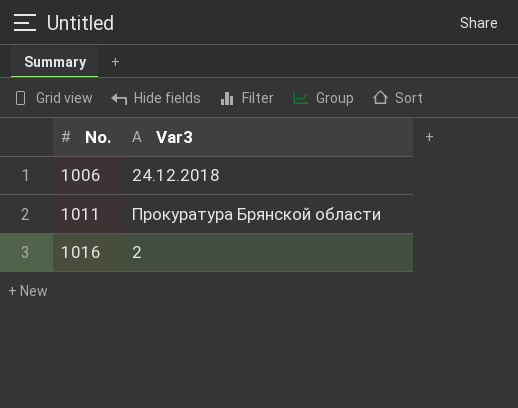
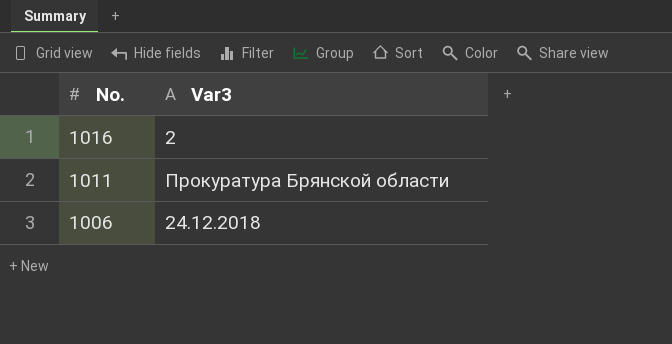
row order: No. ascending -> No. descending

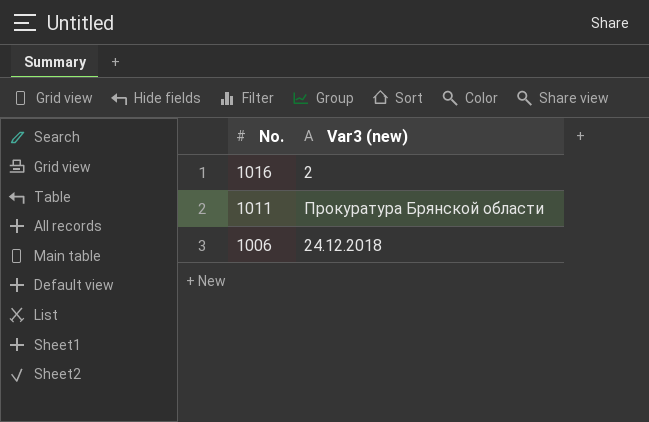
column name: Var3 -> Var3 (new)

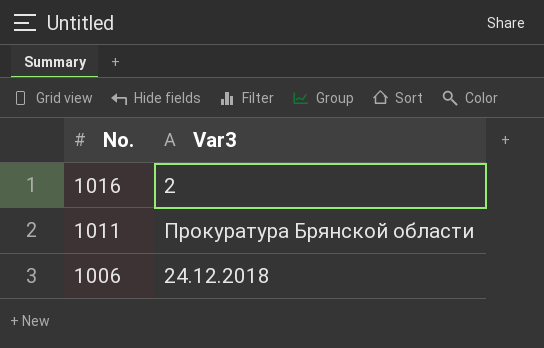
column name: Var3 (new) -> Var3

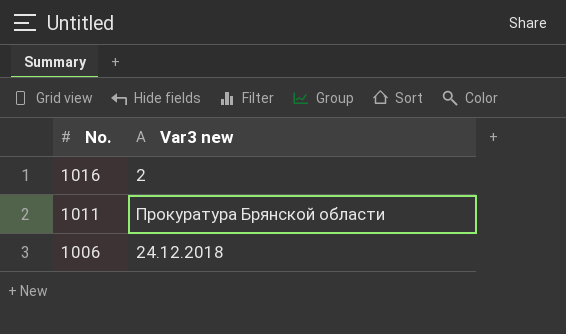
column name: Var3 -> Var3 new

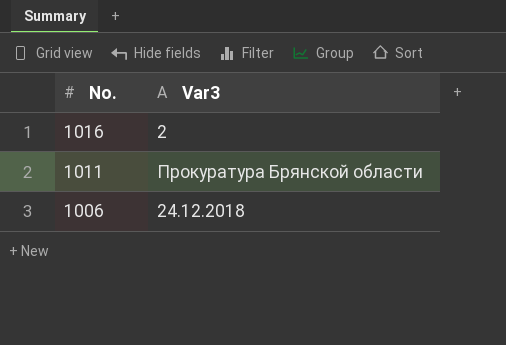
column name: Var3 new -> Var3

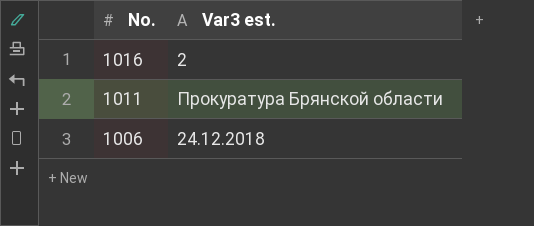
column name: Var3 -> Var3 est.

